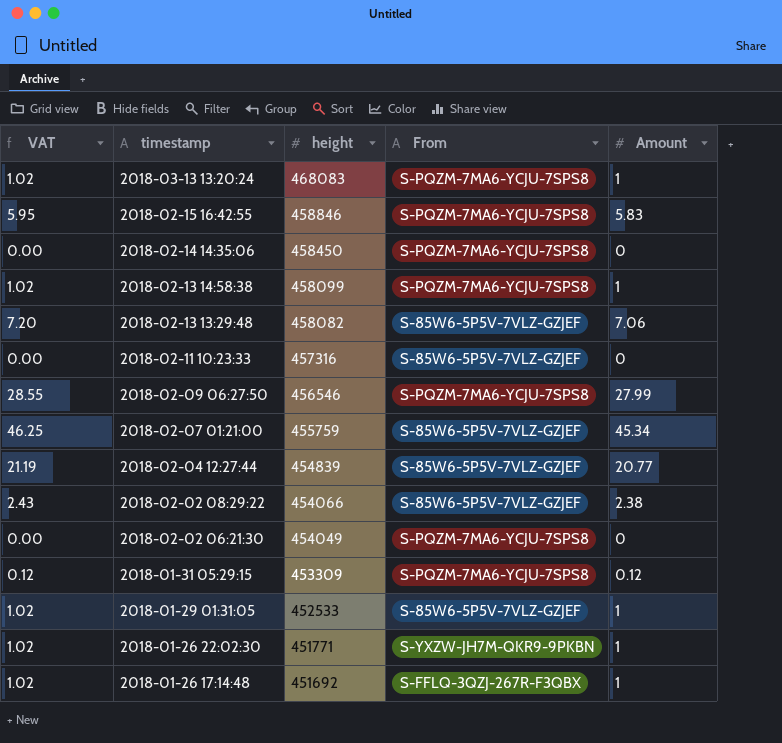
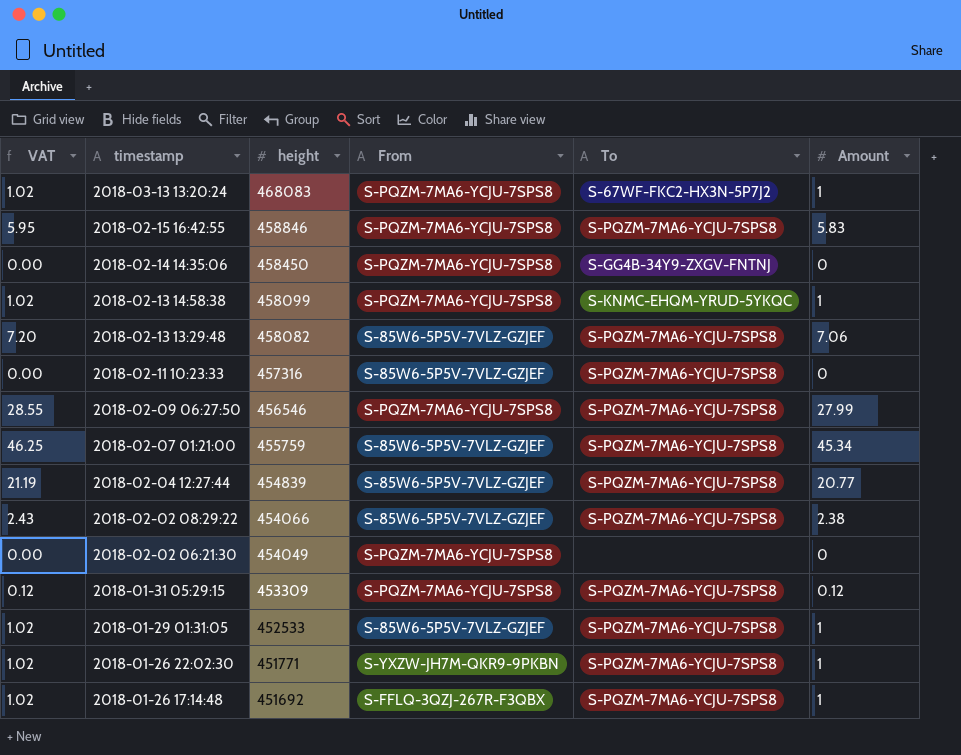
column To | position: none -> 5

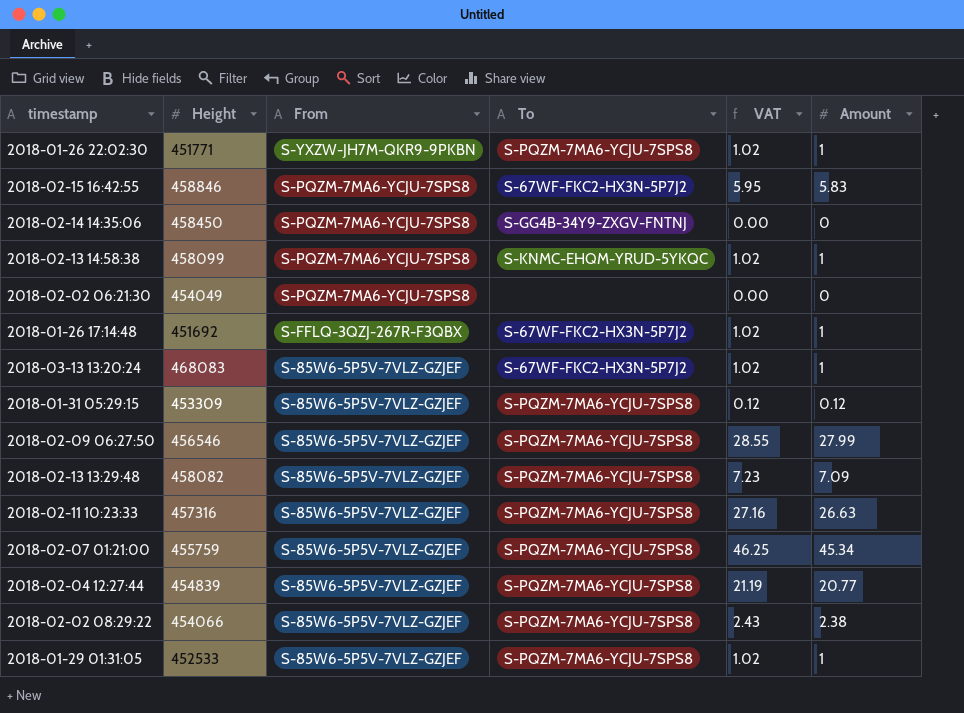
row order: timestamp descending -> From descending
column name: height -> Height
column VAT | position: 1 -> 5
2018-02-15 16:42:55 | To: S-PQZM-7MA6-YCJU-7SPS8 -> S-67WF-FKC2-HX3N-5P7J2
2018-01-26 17:14:48 | To: S-PQZM-7MA6-YCJU-7SPS8 -> S-67WF-FKC2-HX3N-5P7J2
2018-03-13 13:20:24 | From: S-PQZM-7MA6-YCJU-7SPS8 -> S-85W6-5P5V-7VLZ-GZJEF
2018-01-31 05:29:15 | From: S-PQZM-7MA6-YCJU-7SPS8 -> S-85W6-5P5V-7VLZ-GZJEF
2018-02-09 06:27:50 | From: S-PQZM-7MA6-YCJU-7SPS8 -> S-85W6-5P5V-7VLZ-GZJEF
2018-02-13 13:29:48 | VAT: 7.20 -> 7.23
2018-02-13 13:29:48 | Amount: 7.06 -> 7.09
2018-02-11 10:23:33 | VAT: 0.00 -> 27.16
2018-02-11 10:23:33 | Amount: 0 -> 26.63

